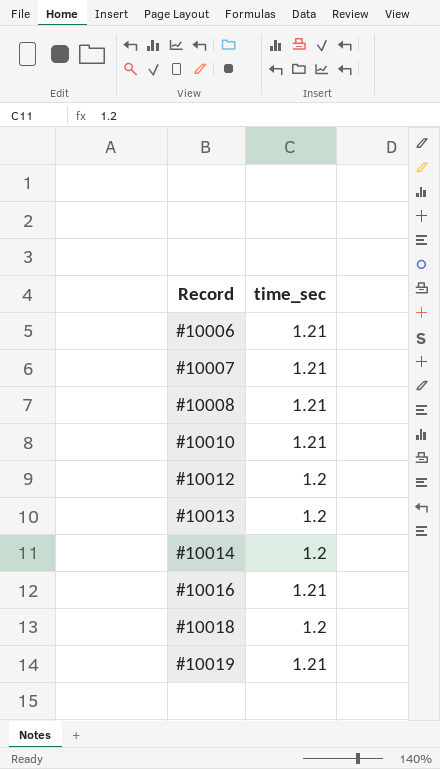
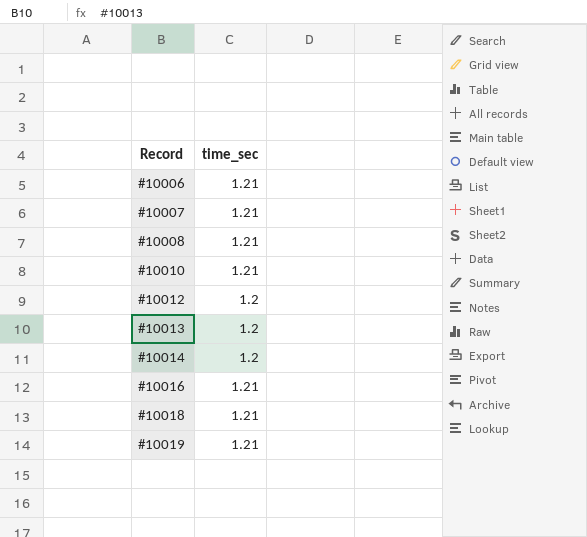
#10018 | time_sec: 1.2 -> 1.21

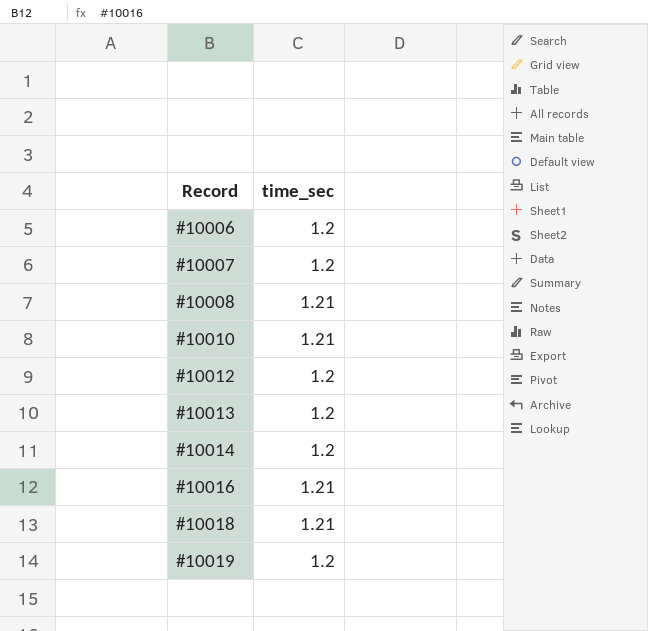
#10006 | time_sec: 1.21 -> 1.2
#10007 | time_sec: 1.21 -> 1.2
#10019 | time_sec: 1.21 -> 1.2

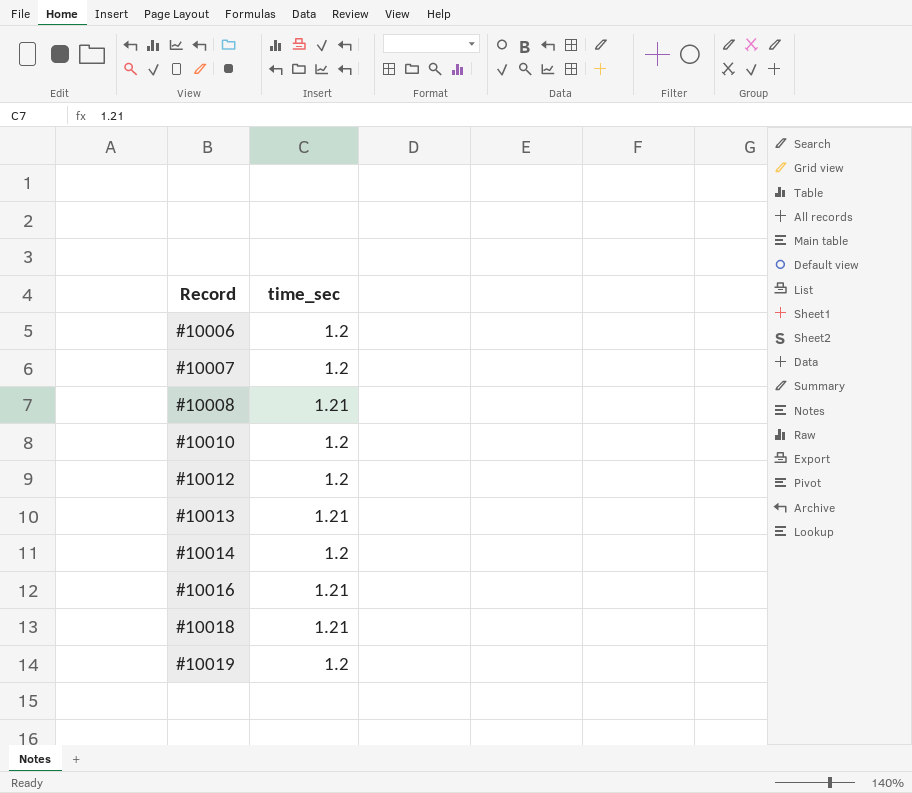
#10010 | time_sec: 1.21 -> 1.2
#10013 | time_sec: 1.2 -> 1.21

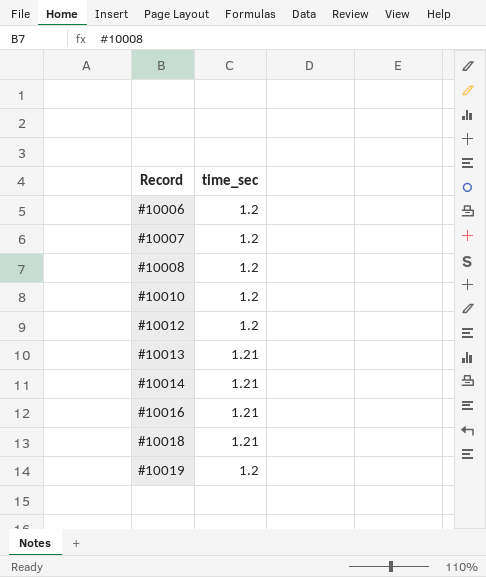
#10008 | time_sec: 1.21 -> 1.2
#10014 | time_sec: 1.2 -> 1.21

